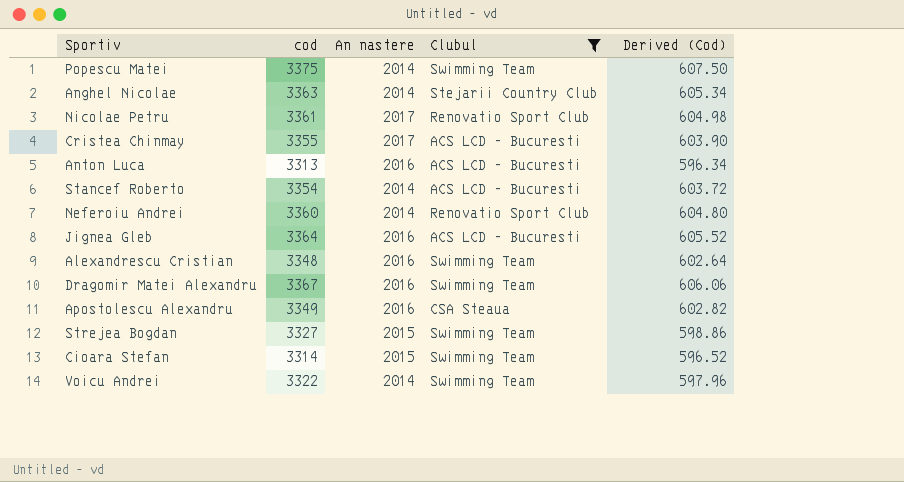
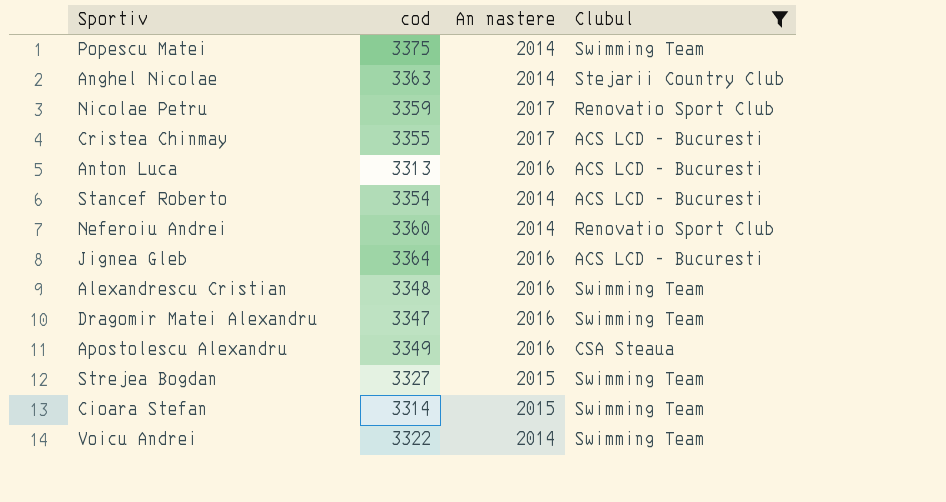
column Derived (Cod) | formula: [cod] * 0.18 -> none
Nicolae Petru | cod: 3361 -> 3359
Dragomir Matei Alexandru | cod: 3367 -> 3347

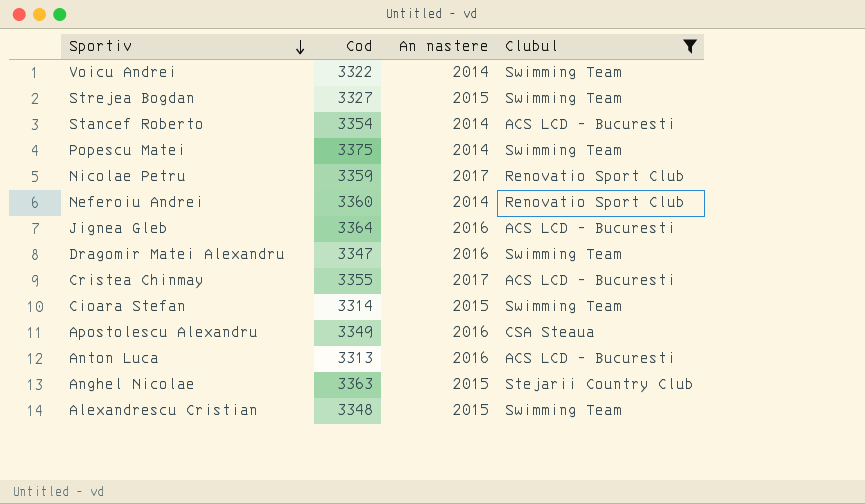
row order: none -> Sportiv descending
column name: cod -> Cod
Anghel Nicolae | An nastere: 2014 -> 2015
Alexandrescu Cristian | An nastere: 2016 -> 2015

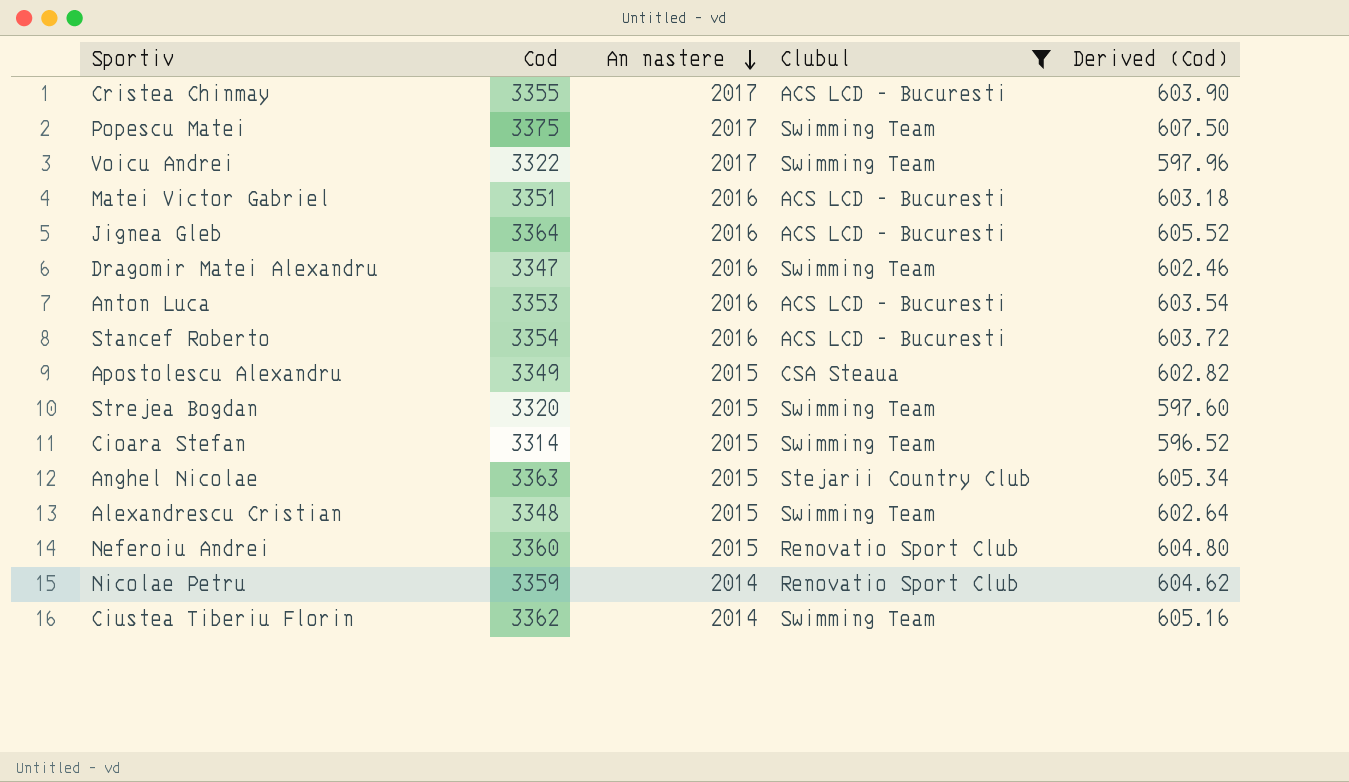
row order: Sportiv descending -> An nastere descending
column Derived (Cod) | formula: none -> [Cod] * 0.18
Popescu Matei | An nastere: 2014 -> 2017
Voicu Andrei | An nastere: 2014 -> 2017
row Matei Victor Gabriel: none -> 3351 | 2016 | ACS LCD - Bucuresti | 603.18
Anton Luca | Cod: 3313 -> 3353
Stancef Roberto | An nastere: 2014 -> 2016
Apostolescu Alexandru | An nastere: 2016 -> 2015
Strejea Bogdan | Cod: 3327 -> 3320
Neferoiu Andrei | An nastere: 2014 -> 2015
Nicolae Petru | An nastere: 2017 -> 2014
row Ciustea Tiberiu Florin: none -> 3362 | 2014 | Swimming Team | 605.16

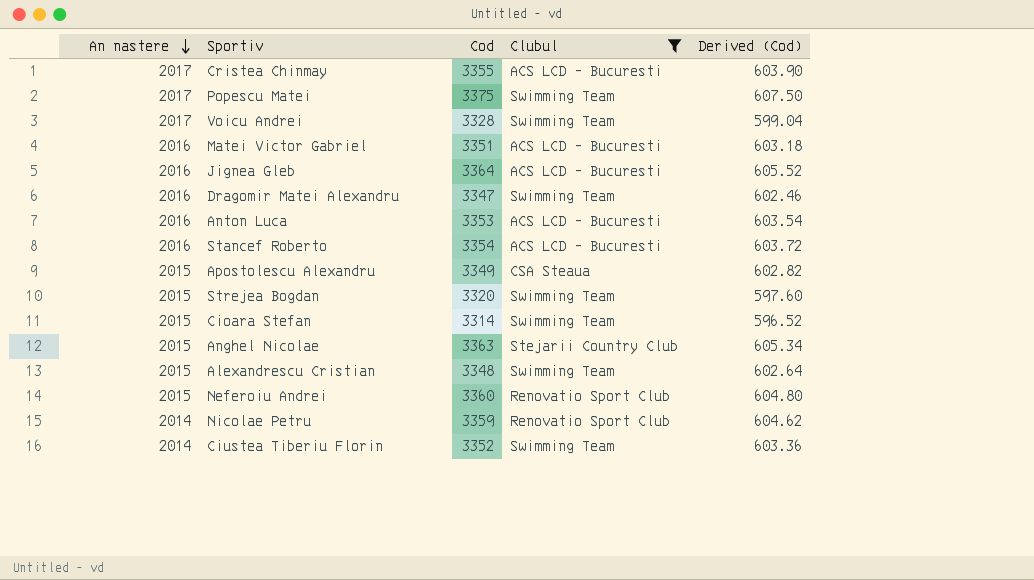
column An nastere | position: 3 -> 1
Voicu Andrei | Cod: 3322 -> 3328
Voicu Andrei | Derived (Cod): 597.96 -> 599.04
Ciustea Tiberiu Florin | Cod: 3362 -> 3352
Ciustea Tiberiu Florin | Derived (Cod): 605.16 -> 603.36

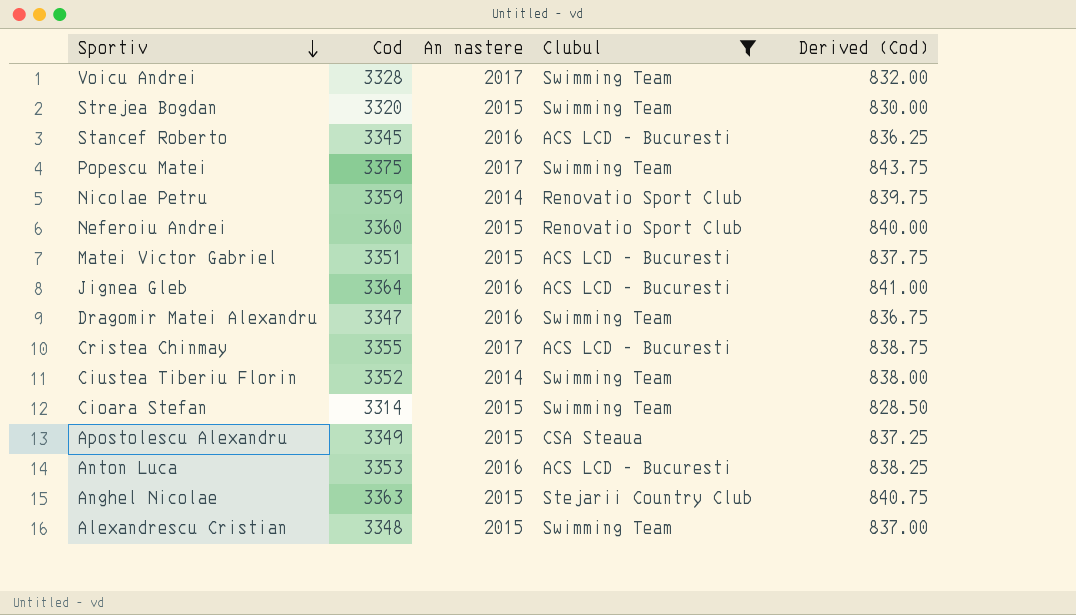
row order: An nastere descending -> Sportiv descending
column An nastere | position: 1 -> 3
column Derived (Cod) | formula: [Cod] * 0.18 -> [Cod] * 0.25
Stancef Roberto | Cod: 3354 -> 3345
Matei Victor Gabriel | An nastere: 2016 -> 2015

